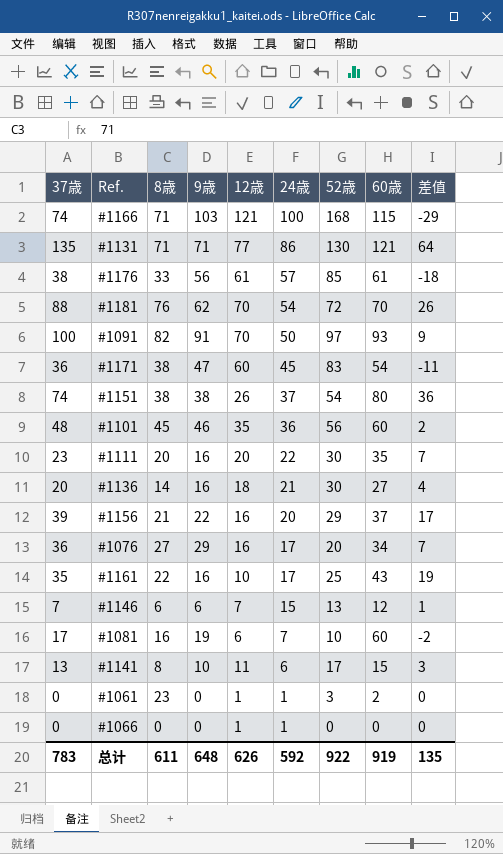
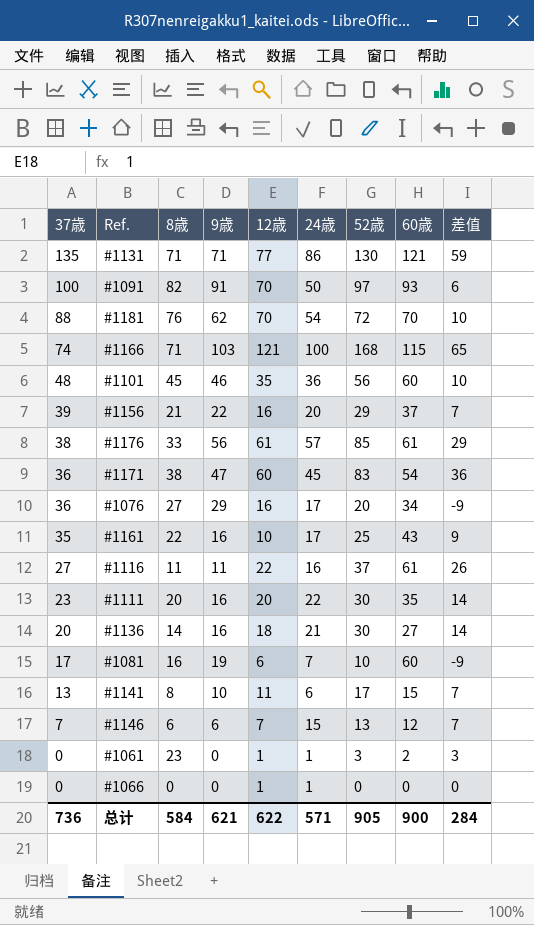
row order: 24歳 descending -> 37歳 descending
column 差值 | formula: [37歳] - [9歳] -> [52歳] - [9歳]
row #1151: 74 | 38 | 38 | 26 | 37 | 54 | 80 | 36 -> none
row #1116: none -> 27 | 11 | 11 | 22 | 16 | 37 | 61 | 26
总计 | 37歳: 783 -> 736
总计 | 8歳: 611 -> 584
总计 | 9歳: 648 -> 621
总计 | 12歳: 626 -> 622
总计 | 24歳: 592 -> 571
总计 | 52歳: 922 -> 905
总计 | 60歳: 919 -> 900
总计 | 差值: 135 -> 284

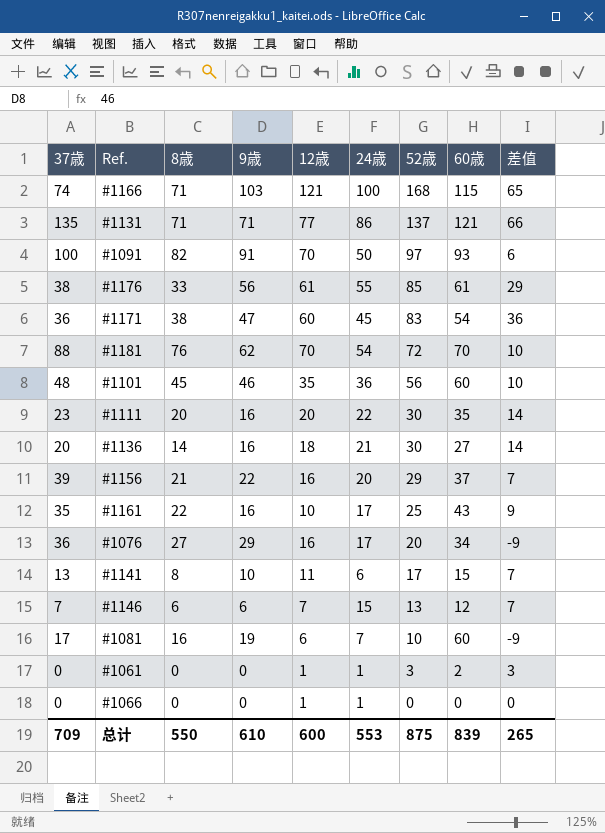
row order: 37歳 descending -> 52歳 descending
row #1116: 27 | 11 | 11 | 22 | 16 | 37 | 61 | 26 -> none
#1131 | 52歳: 130 -> 137
#1131 | 差值: 59 -> 66
#1176 | 24歳: 57 -> 55
#1061 | 8歳: 23 -> 0
总计 | 37歳: 736 -> 709
总计 | 8歳: 584 -> 550
总计 | 9歳: 621 -> 610
总计 | 12歳: 622 -> 600
总计 | 24歳: 571 -> 553
总计 | 52歳: 905 -> 875
总计 | 60歳: 900 -> 839
总计 | 差值: 284 -> 265

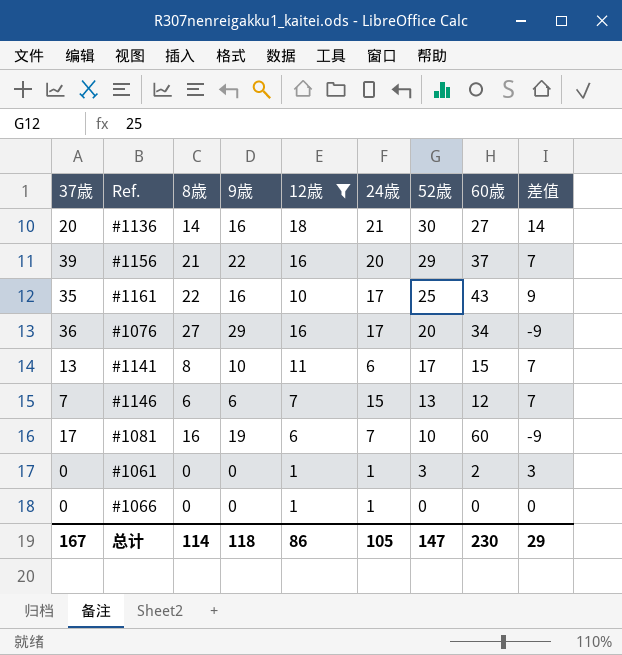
filter: none -> 12歳 <= 18
总计 | 37歳: 709 -> 167
总计 | 8歳: 550 -> 114
总计 | 9歳: 610 -> 118
总计 | 12歳: 600 -> 86
总计 | 24歳: 553 -> 105
总计 | 52歳: 875 -> 147
总计 | 60歳: 839 -> 230
总计 | 差值: 265 -> 29

